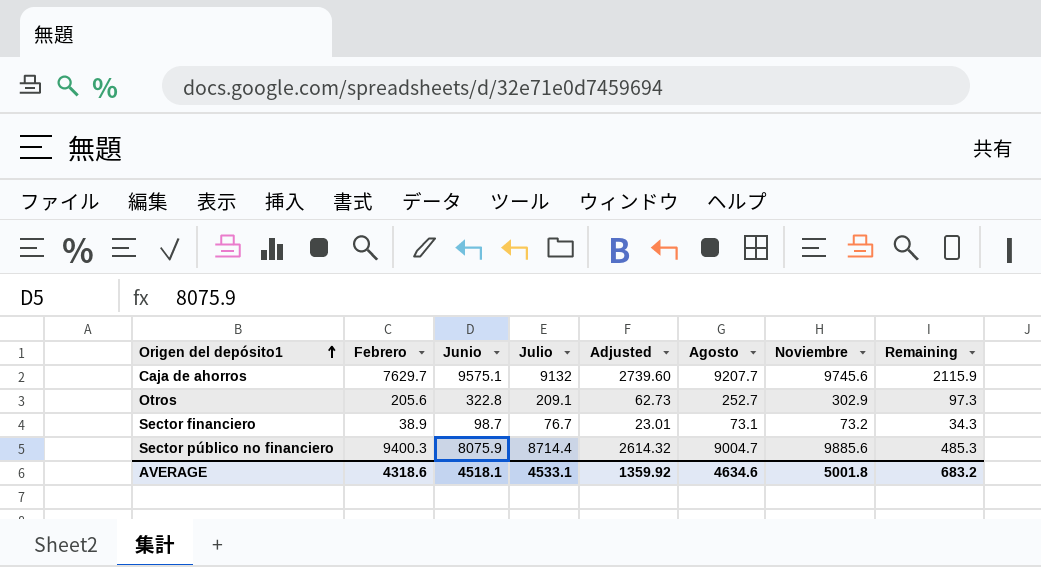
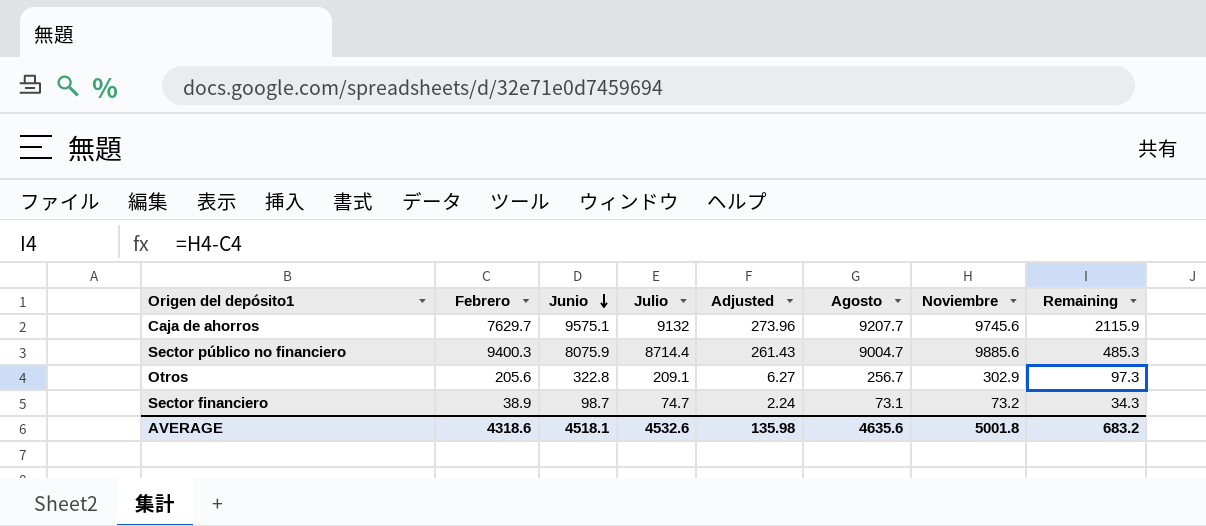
row order: Origen del depósito1 ascending -> Junio descending
column Adjusted | formula: [Julio] * 0.3 -> [Julio] * 0.03
Otros | Agosto: 252.7 -> 256.7
Sector financiero | Julio: 76.7 -> 74.7
AVERAGE | Julio: 4533.1 -> 4532.6
AVERAGE | Adjusted: 1359.92 -> 135.98
AVERAGE | Agosto: 4634.6 -> 4635.6

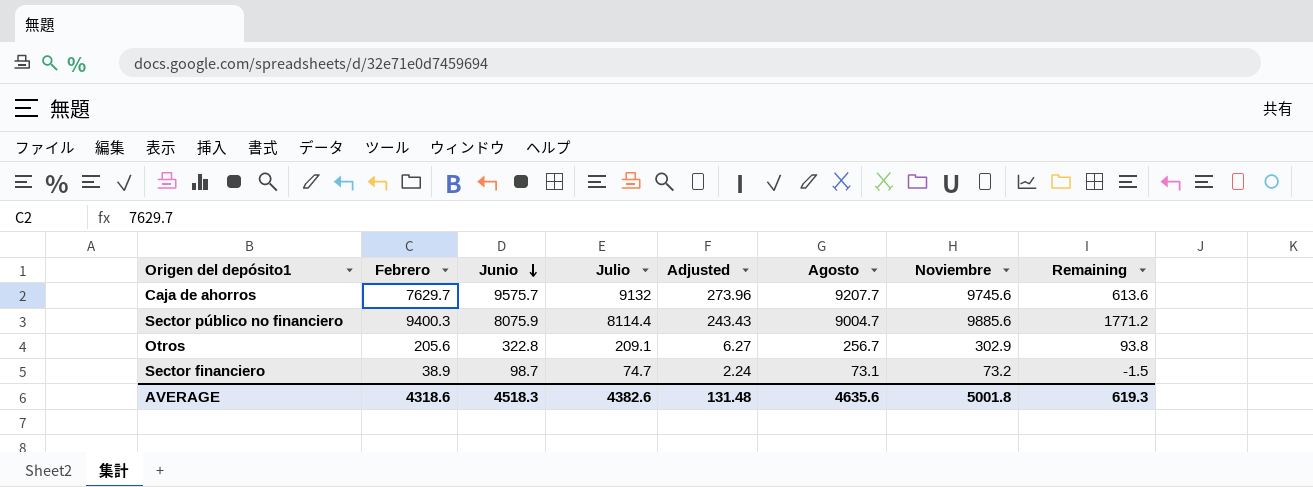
column Remaining | formula: [Noviembre] - [Febrero] -> [Noviembre] - [Julio]
Caja de ahorros | Junio: 9575.1 -> 9575.7
Sector público no financiero | Julio: 8714.4 -> 8114.4
Sector público no financiero | Adjusted: 261.43 -> 243.43
AVERAGE | Junio: 4518.1 -> 4518.3
AVERAGE | Julio: 4532.6 -> 4382.6
AVERAGE | Adjusted: 135.98 -> 131.48
AVERAGE | Remaining: 683.2 -> 619.3

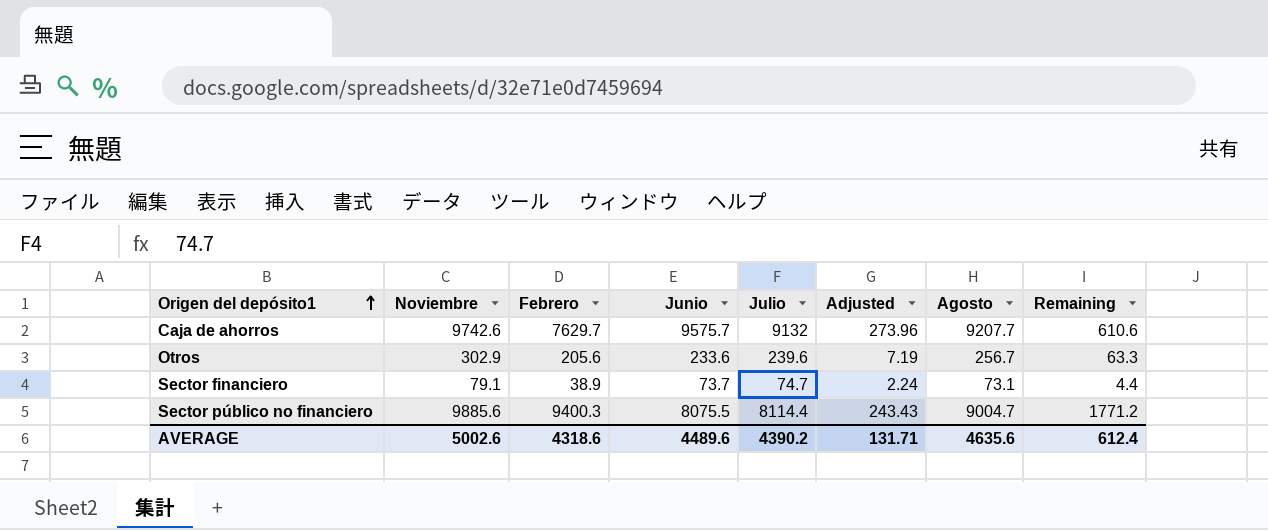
row order: Junio descending -> Origen del depósito1 ascending
column Noviembre | position: 7 -> 2
Caja de ahorros | Noviembre: 9745.6 -> 9742.6
Caja de ahorros | Remaining: 613.6 -> 610.6
Otros | Junio: 322.8 -> 233.6
Otros | Julio: 209.1 -> 239.6
Otros | Adjusted: 6.27 -> 7.19
Otros | Remaining: 93.8 -> 63.3
Sector financiero | Noviembre: 73.2 -> 79.1
Sector financiero | Junio: 98.7 -> 73.7
Sector financiero | Remaining: -1.5 -> 4.4
Sector público no financiero | Junio: 8075.9 -> 8075.5
AVERAGE | Noviembre: 5001.8 -> 5002.6
AVERAGE | Junio: 4518.3 -> 4489.6
AVERAGE | Julio: 4382.6 -> 4390.2
AVERAGE | Adjusted: 131.48 -> 131.71
AVERAGE | Remaining: 619.3 -> 612.4

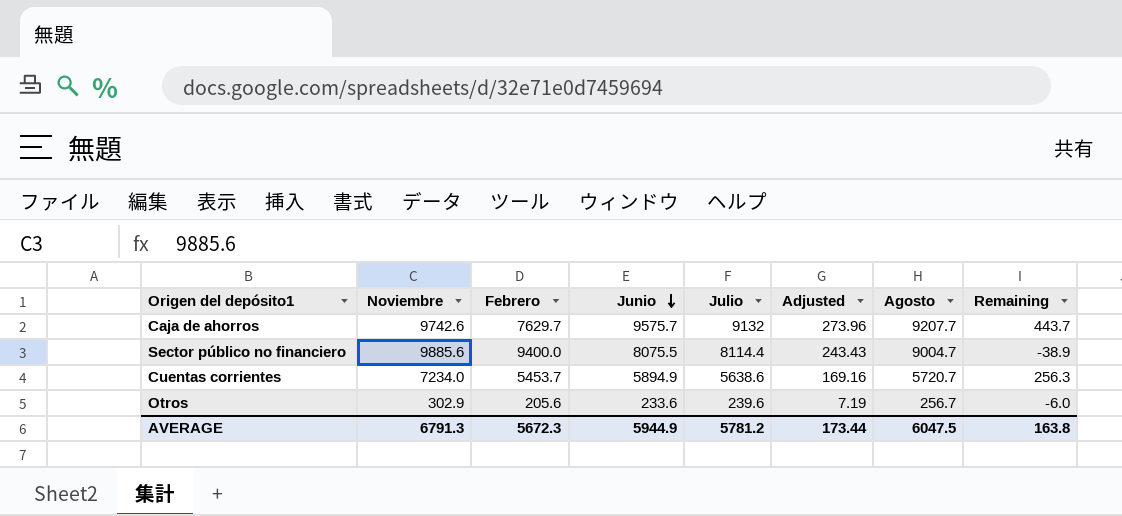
row order: Origen del depósito1 ascending -> Junio descending
column Remaining | formula: [Noviembre] - [Julio] -> [Junio] - [Julio]
row Sector financiero: 79.1 | 38.9 | 73.7 | 74.7 | 2.24 | 73.1 | 4.4 -> none
Sector público no financiero | Febrero: 9400.3 -> 9400.0
row Cuentas corrientes: none -> 7234.0 | 5453.7 | 5894.9 | 5638.6 | 169.16 | 5720.7 | 256.3
AVERAGE | Noviembre: 5002.6 -> 6791.3
AVERAGE | Febrero: 4318.6 -> 5672.3
AVERAGE | Junio: 4489.6 -> 5944.9
AVERAGE | Julio: 4390.2 -> 5781.2
AVERAGE | Adjusted: 131.71 -> 173.44
AVERAGE | Agosto: 4635.6 -> 6047.5
AVERAGE | Remaining: 612.4 -> 163.8

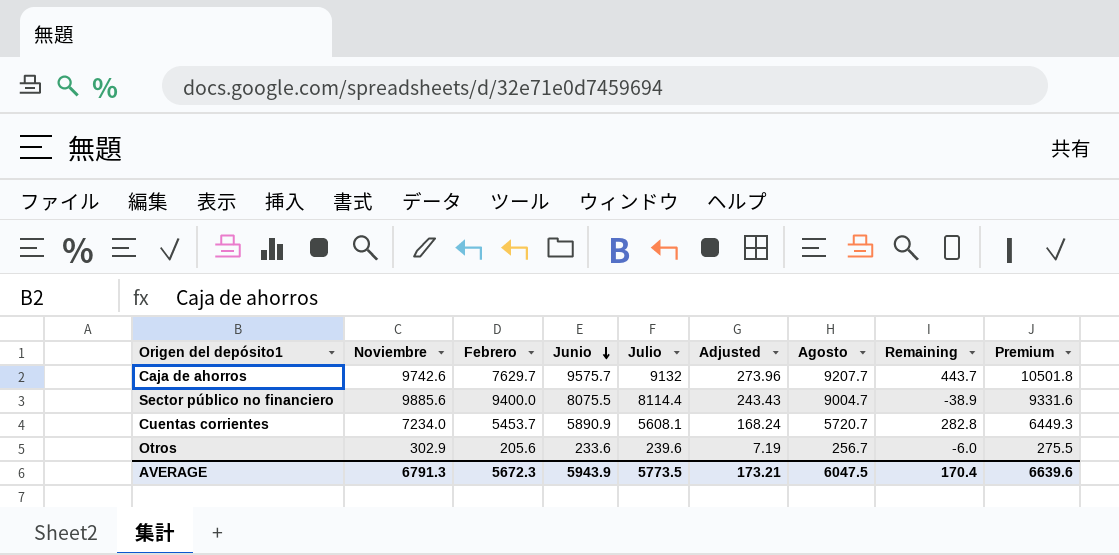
column Premium | formula: none -> [Julio] * 1.15
Cuentas corrientes | Junio: 5894.9 -> 5890.9
Cuentas corrientes | Julio: 5638.6 -> 5608.1
Cuentas corrientes | Adjusted: 169.16 -> 168.24
Cuentas corrientes | Remaining: 256.3 -> 282.8
AVERAGE | Junio: 5944.9 -> 5943.9
AVERAGE | Julio: 5781.2 -> 5773.5
AVERAGE | Adjusted: 173.44 -> 173.21
AVERAGE | Remaining: 163.8 -> 170.4

